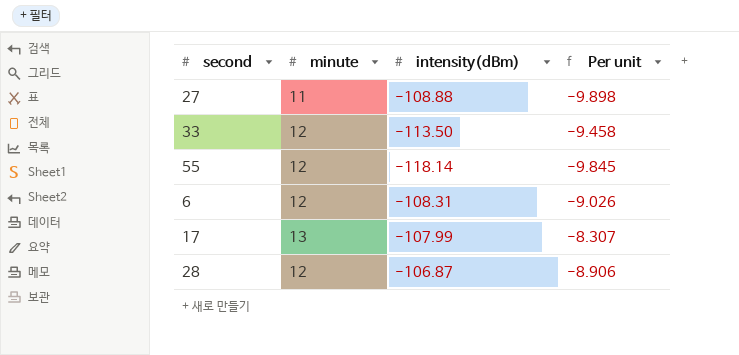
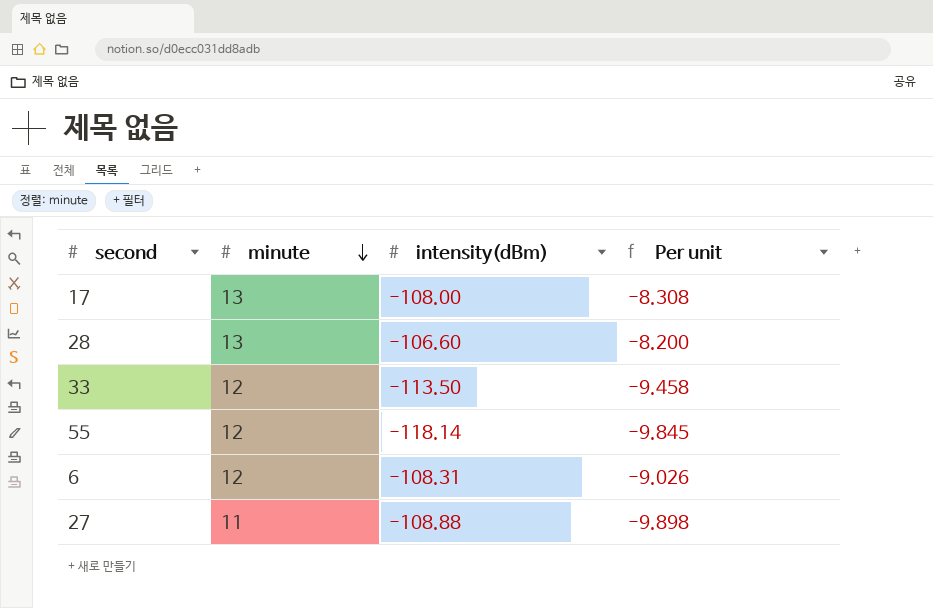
row order: none -> minute descending
17 | intensity(dBm): -107.99 -> -108.00
17 | Per unit: -8.307 -> -8.308
28 | minute: 12 -> 13
28 | intensity(dBm): -106.87 -> -106.60
28 | Per unit: -8.906 -> -8.200

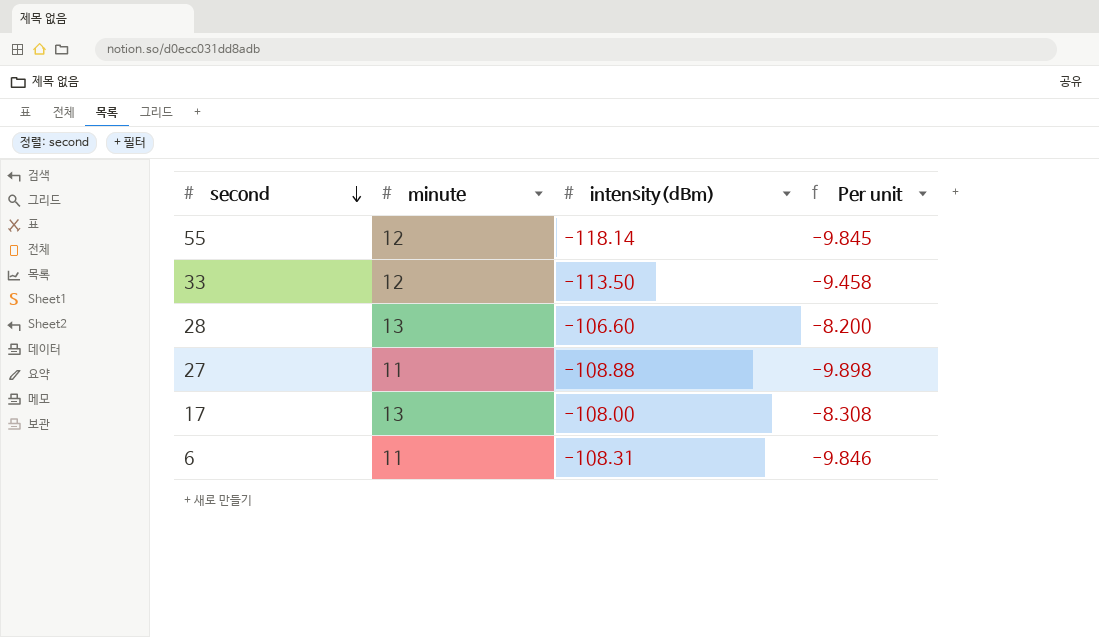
row order: minute descending -> second descending
6 | minute: 12 -> 11
6 | Per unit: -9.026 -> -9.846

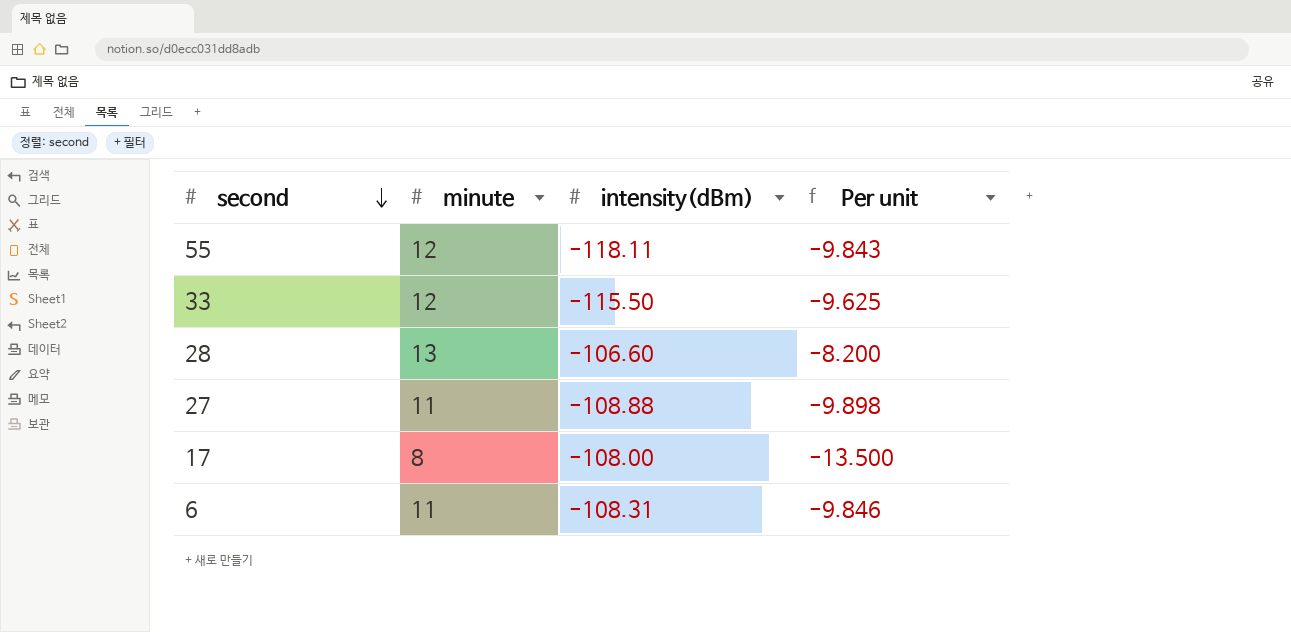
55 | intensity(dBm): -118.14 -> -118.11
55 | Per unit: -9.845 -> -9.843
33 | intensity(dBm): -113.50 -> -115.50
33 | Per unit: -9.458 -> -9.625
17 | minute: 13 -> 8
17 | Per unit: -8.308 -> -13.500

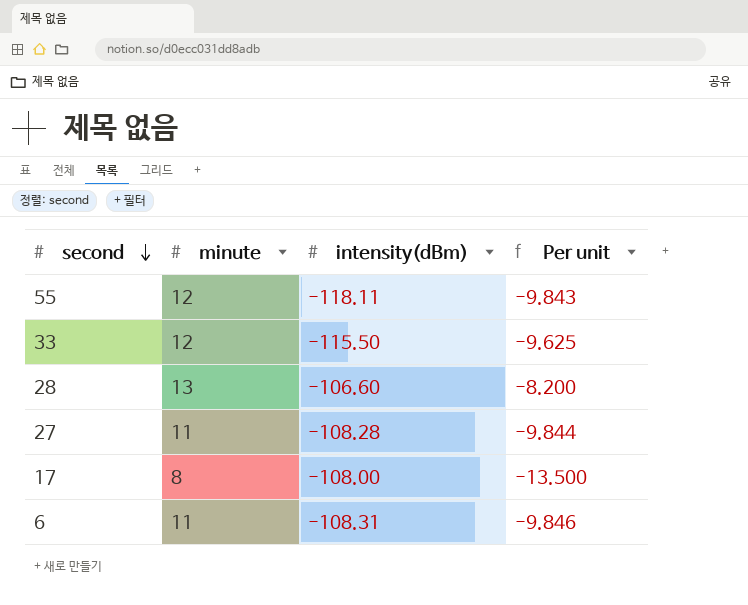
27 | intensity(dBm): -108.88 -> -108.28
27 | Per unit: -9.898 -> -9.844

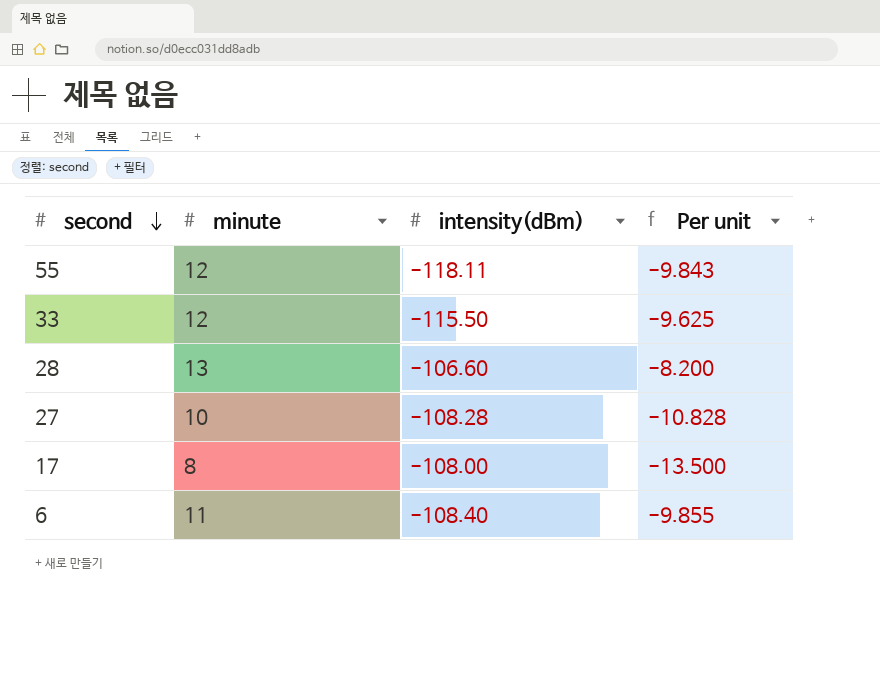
27 | minute: 11 -> 10
27 | Per unit: -9.844 -> -10.828
6 | intensity(dBm): -108.31 -> -108.40
6 | Per unit: -9.846 -> -9.855

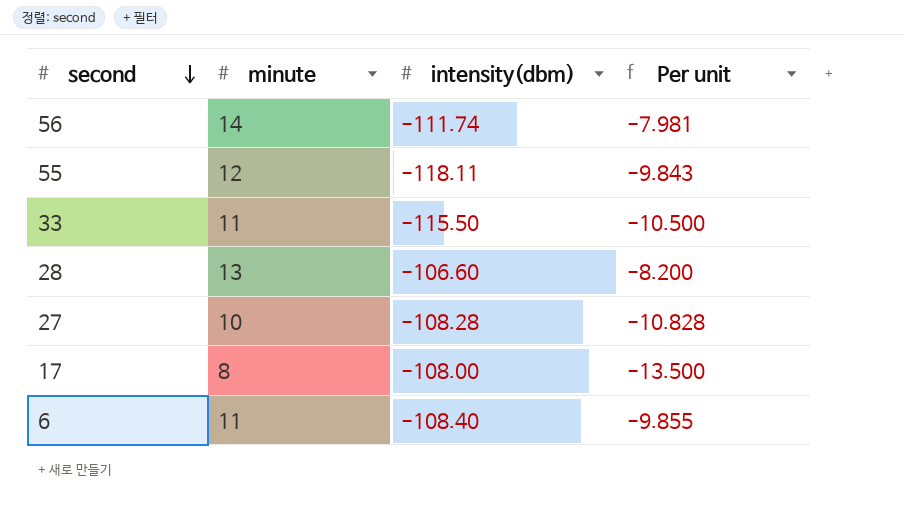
column name: intensity(dBm) -> intensity(dbm)
row 56: none -> 14 | -111.74 | -7.981
33 | minute: 12 -> 11
33 | Per unit: -9.625 -> -10.500

